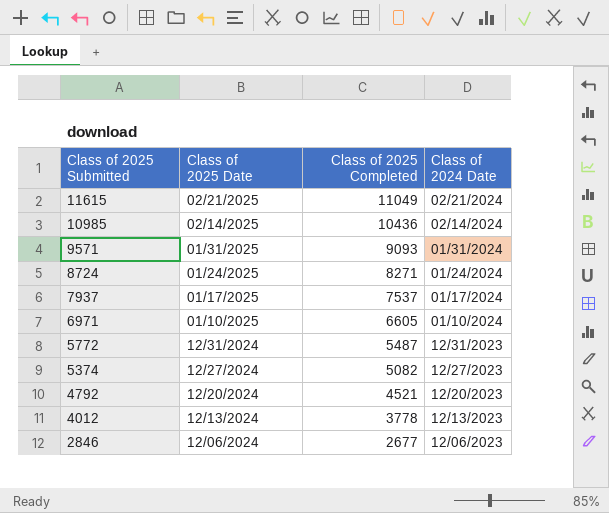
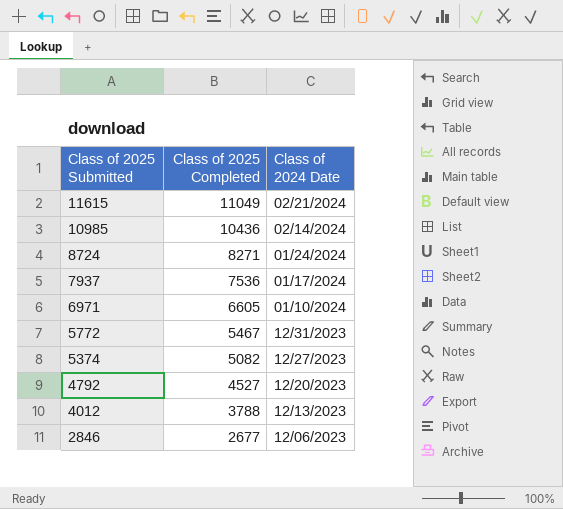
column Class of 2025 Date | position: 2 -> none
row 9571: 01/31/2025 | 9093 | 01/31/2024 -> none
7937 | Class of 2025 Completed: 7537 -> 7536
5772 | Class of 2025 Completed: 5487 -> 5467
4792 | Class of 2025 Completed: 4521 -> 4527
4012 | Class of 2025 Completed: 3778 -> 3788

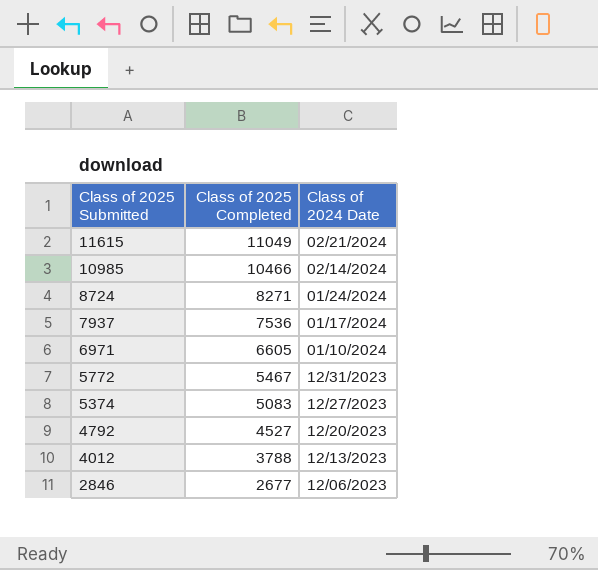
10985 | Class of 2025 Completed: 10436 -> 10466
5374 | Class of 2025 Completed: 5082 -> 5083

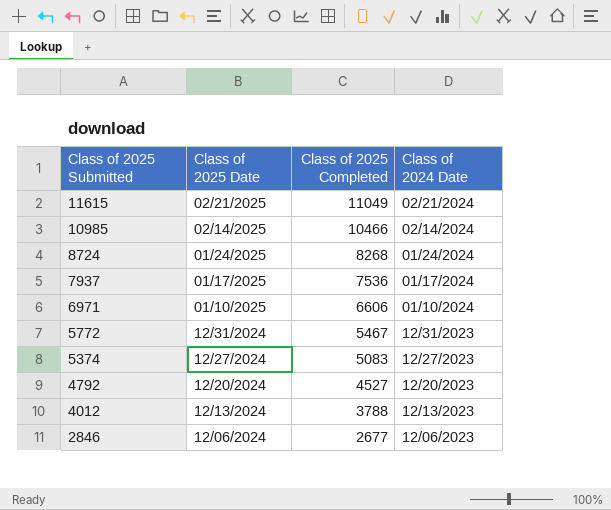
column Class of 2025 Date | position: none -> 2
8724 | Class of 2025 Completed: 8271 -> 8268
6971 | Class of 2025 Completed: 6605 -> 6606

